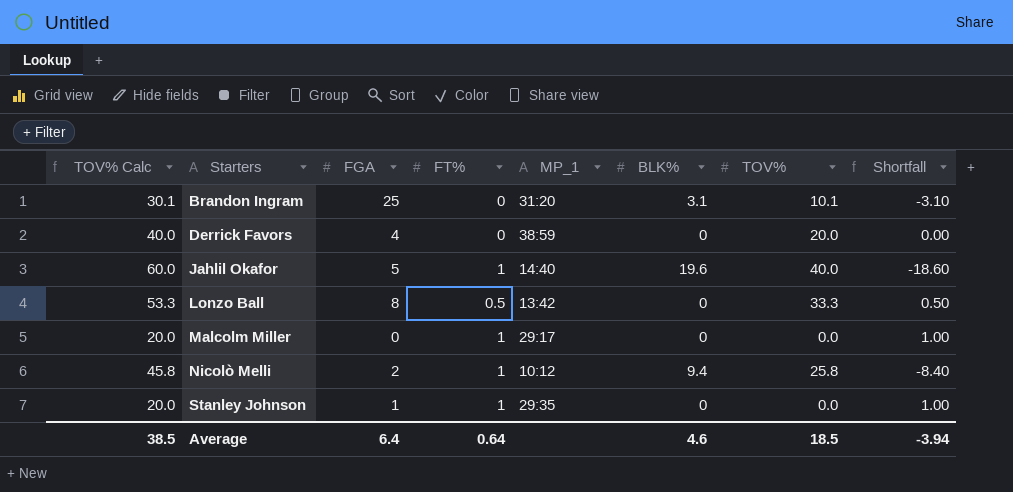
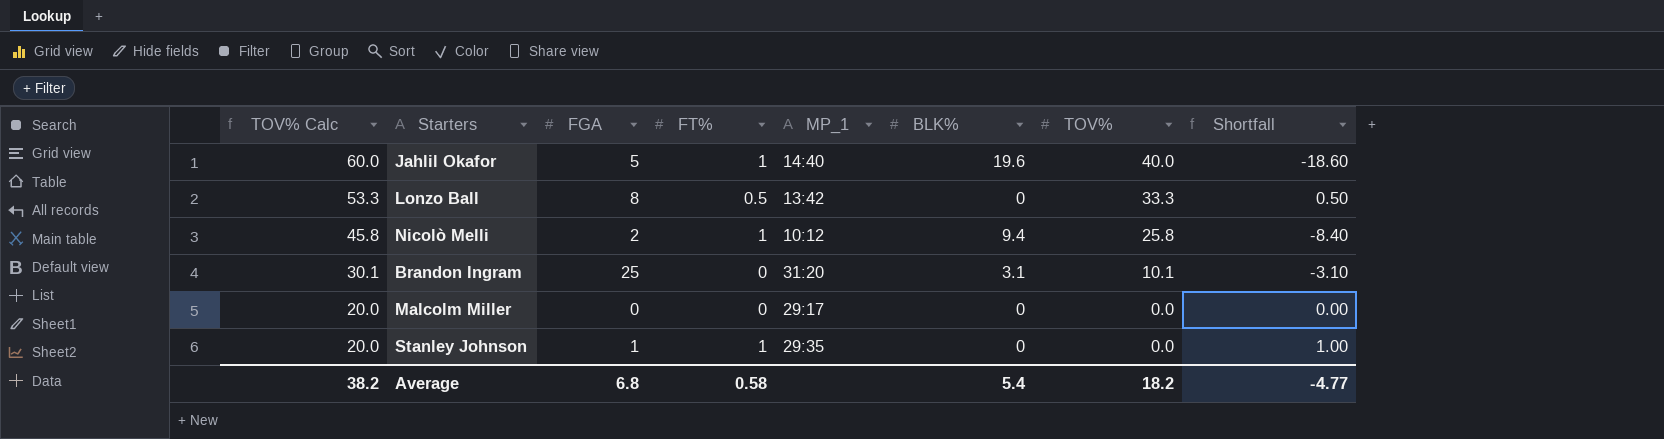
row order: Starters ascending -> TOV% Calc descending
row Derrick Favors: 40.0 | 4 | 0 | 38:59 | 0 | 20.0 | 0.00 -> none
Malcolm Miller | FT%: 1 -> 0
Malcolm Miller | Shortfall: 1.00 -> 0.00
Average | TOV% Calc: 38.5 -> 38.2
Average | FGA: 6.4 -> 6.8
Average | FT%: 0.64 -> 0.58
Average | BLK%: 4.6 -> 5.4
Average | TOV%: 18.5 -> 18.2
Average | Shortfall: -3.94 -> -4.77

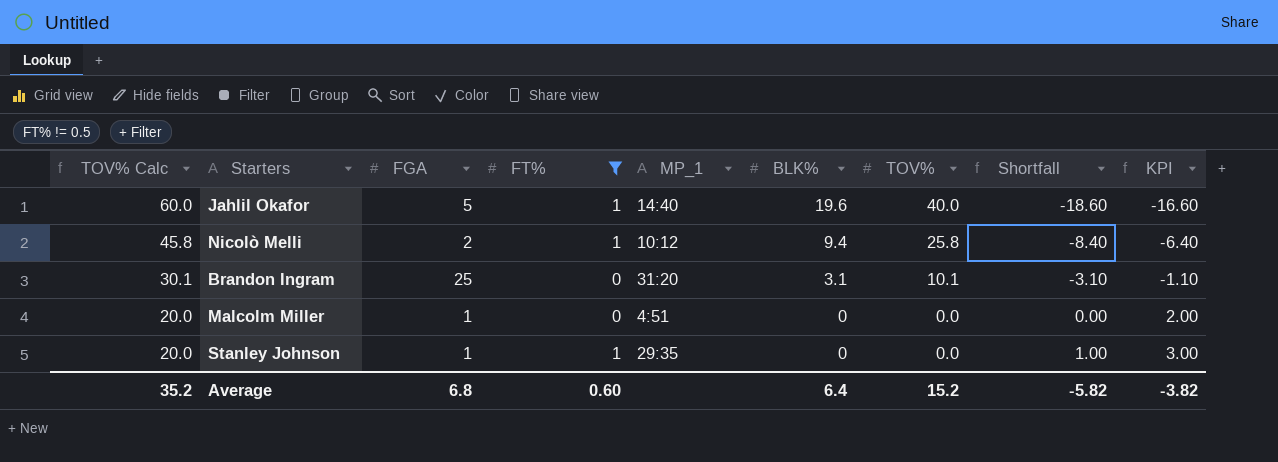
filter: none -> FT% != 0.5
column KPI | formula: none -> [Shortfall] + 2
Malcolm Miller | FGA: 0 -> 1
Malcolm Miller | MP_1: 29:17 -> 4:51
Average | TOV% Calc: 38.2 -> 35.2
Average | FT%: 0.58 -> 0.60
Average | BLK%: 5.4 -> 6.4
Average | TOV%: 18.2 -> 15.2
Average | Shortfall: -4.77 -> -5.82

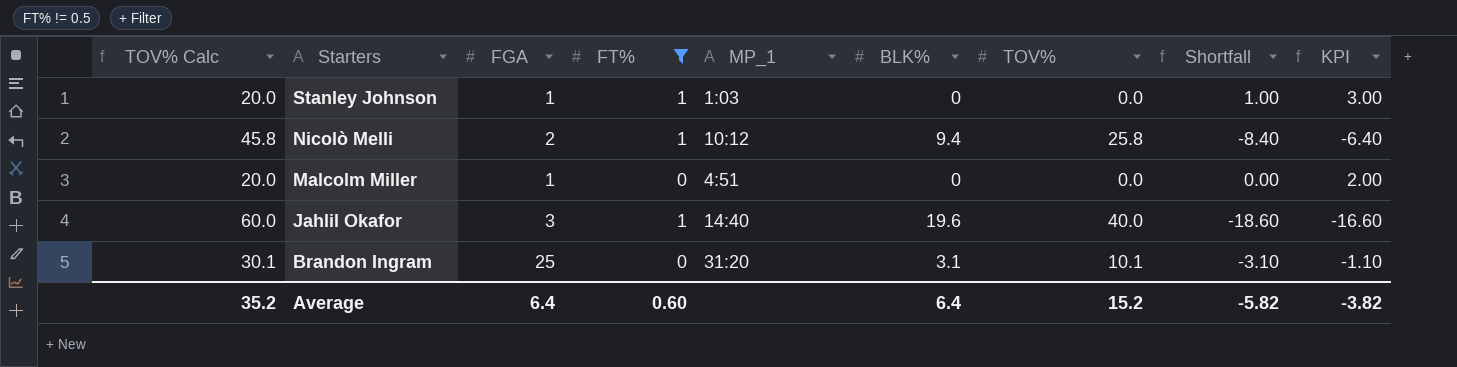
row order: TOV% Calc descending -> Starters descending
Stanley Johnson | MP_1: 29:35 -> 1:03
Jahlil Okafor | FGA: 5 -> 3
Average | FGA: 6.8 -> 6.4

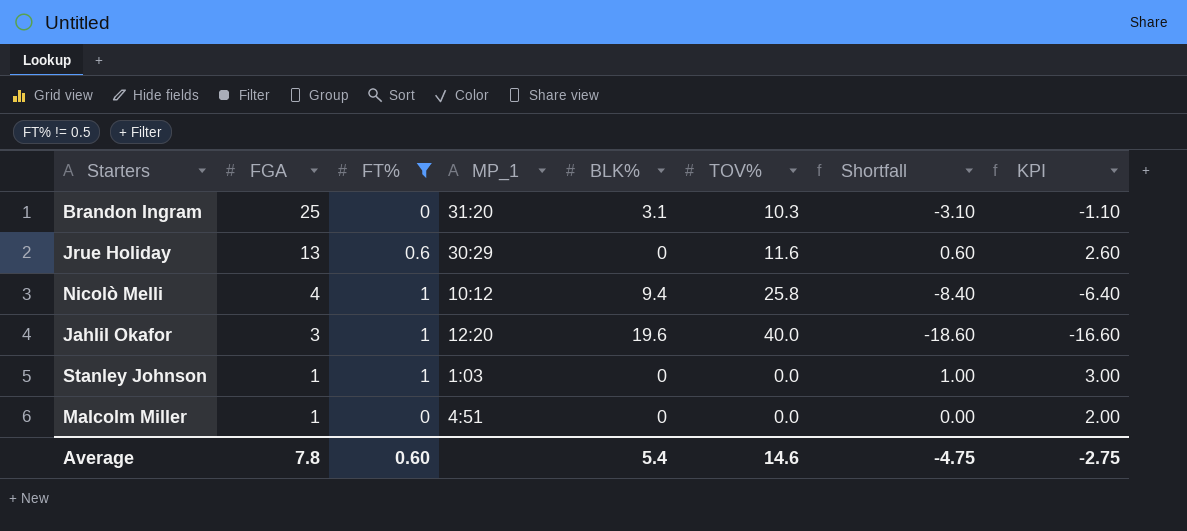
row order: Starters descending -> FGA descending
column TOV% Calc | formula: [TOV%] + 20 -> none
Brandon Ingram | TOV%: 10.1 -> 10.3
row Jrue Holiday: none -> 13 | 0.6 | 30:29 | 0 | 11.6 | 0.60 | 2.60
Nicolò Melli | FGA: 2 -> 4
Jahlil Okafor | MP_1: 14:40 -> 12:20
Average | FGA: 6.4 -> 7.8
Average | BLK%: 6.4 -> 5.4
Average | TOV%: 15.2 -> 14.6
Average | Shortfall: -5.82 -> -4.75
Average | KPI: -3.82 -> -2.75

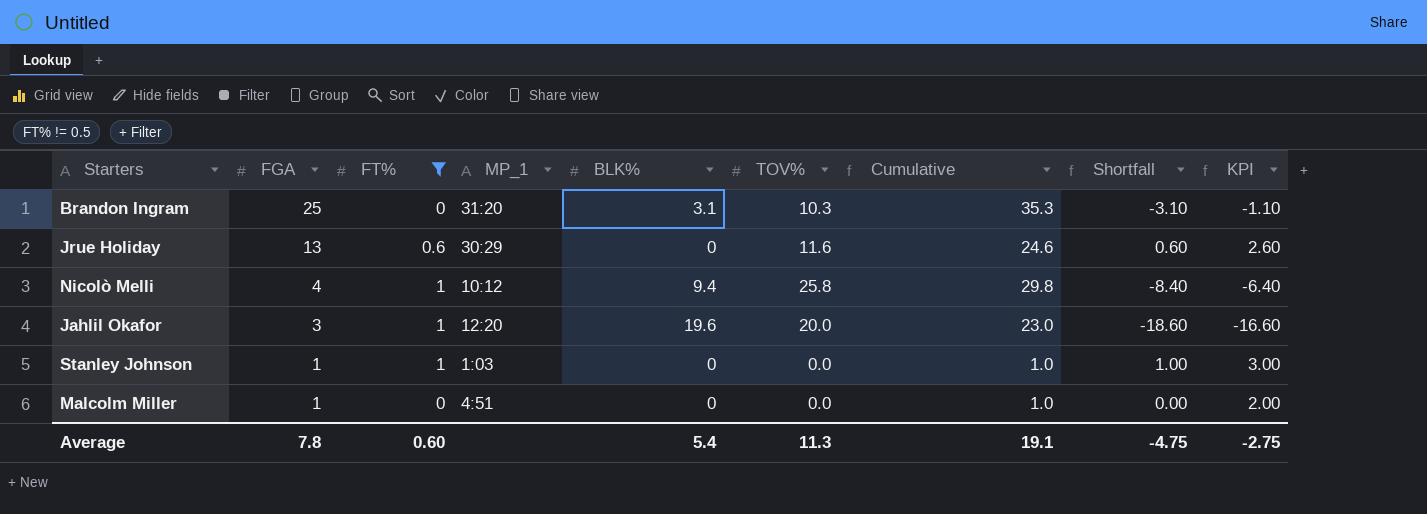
column Cumulative | formula: none -> [FGA] + [TOV%]
Jahlil Okafor | TOV%: 40.0 -> 20.0
Average | TOV%: 14.6 -> 11.3

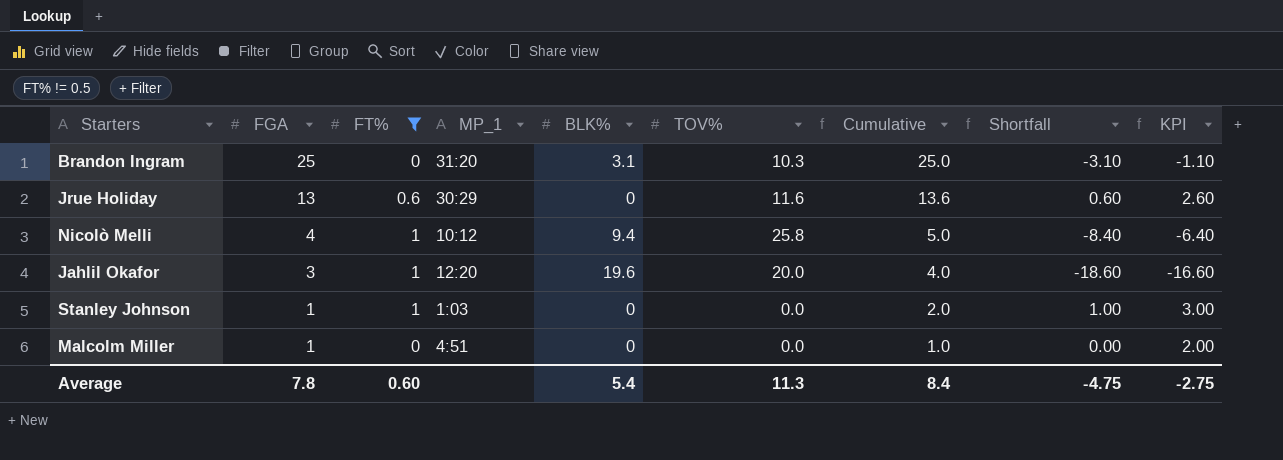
column Cumulative | formula: [FGA] + [TOV%] -> [FGA] + [FT%]
Average | Cumulative: 19.1 -> 8.4

